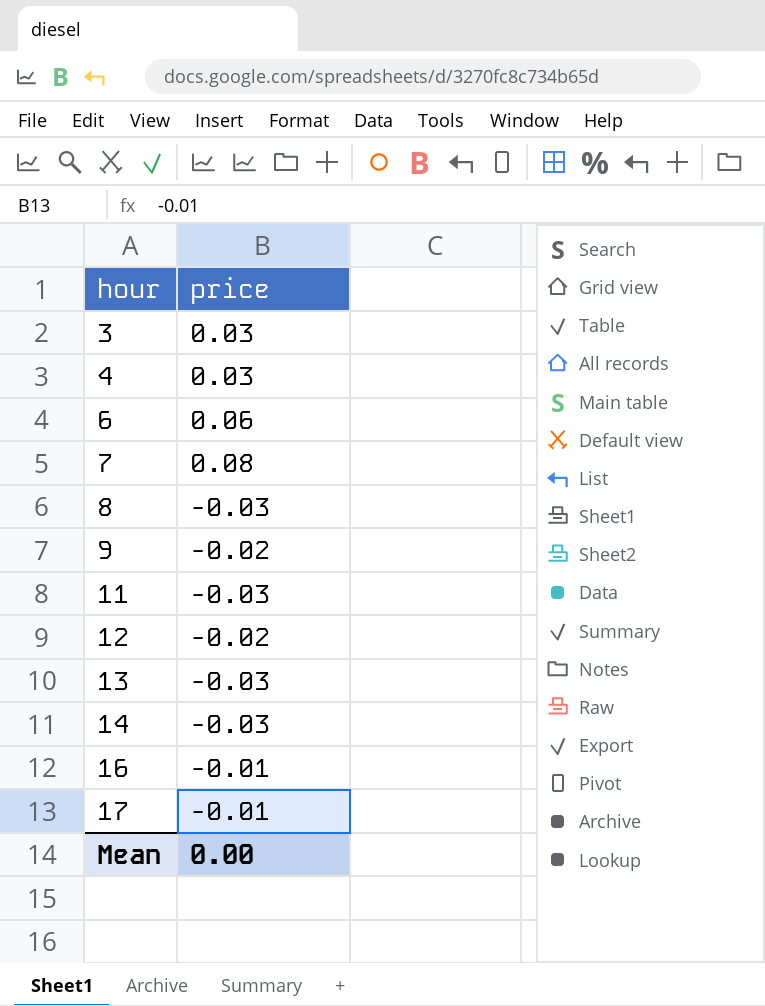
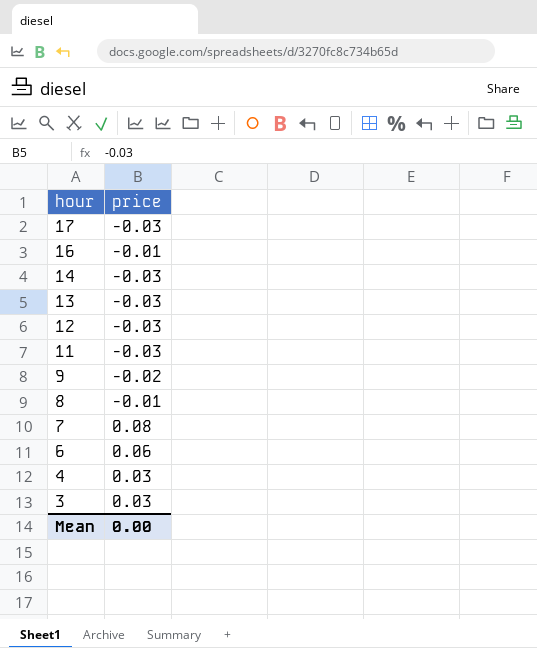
row order: hour ascending -> hour descending
17 | price: -0.01 -> -0.03
12 | price: -0.02 -> -0.03
8 | price: -0.03 -> -0.01

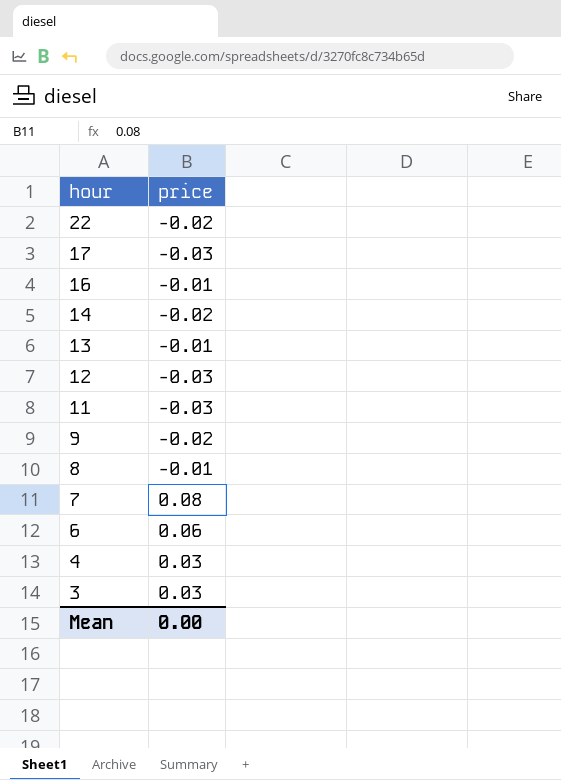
row 22: none -> -0.02
14 | price: -0.03 -> -0.02
13 | price: -0.03 -> -0.01

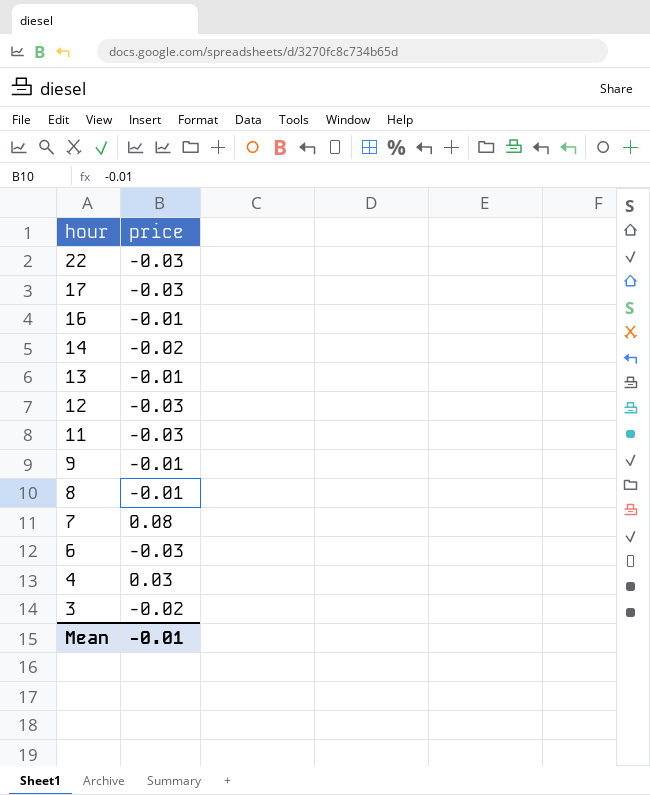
22 | price: -0.02 -> -0.03
9 | price: -0.02 -> -0.01
6 | price: 0.06 -> -0.03
3 | price: 0.03 -> -0.02
Mean | price: 0.00 -> -0.01

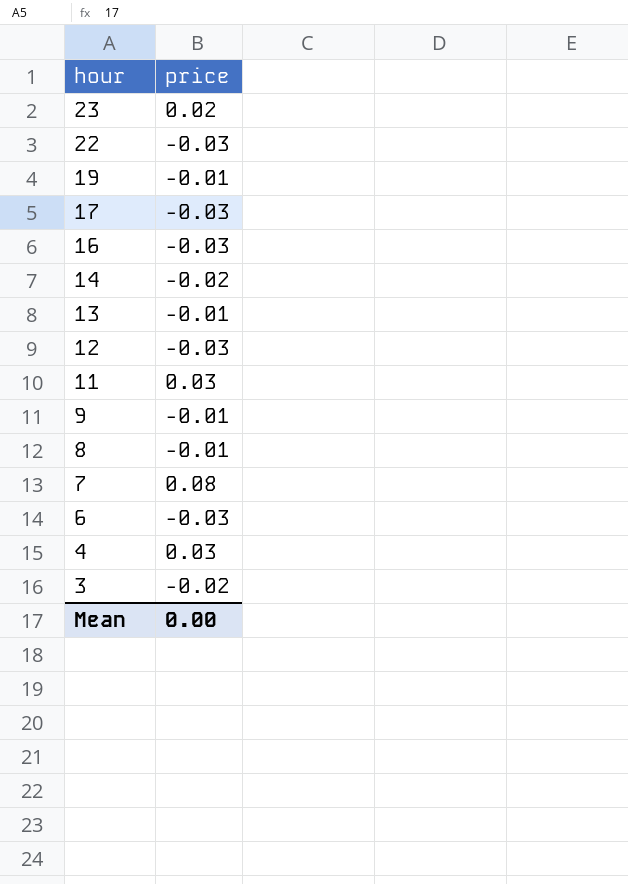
row 23: none -> 0.02
row 19: none -> -0.01
16 | price: -0.01 -> -0.03
11 | price: -0.03 -> 0.03
Mean | price: -0.01 -> 0.00

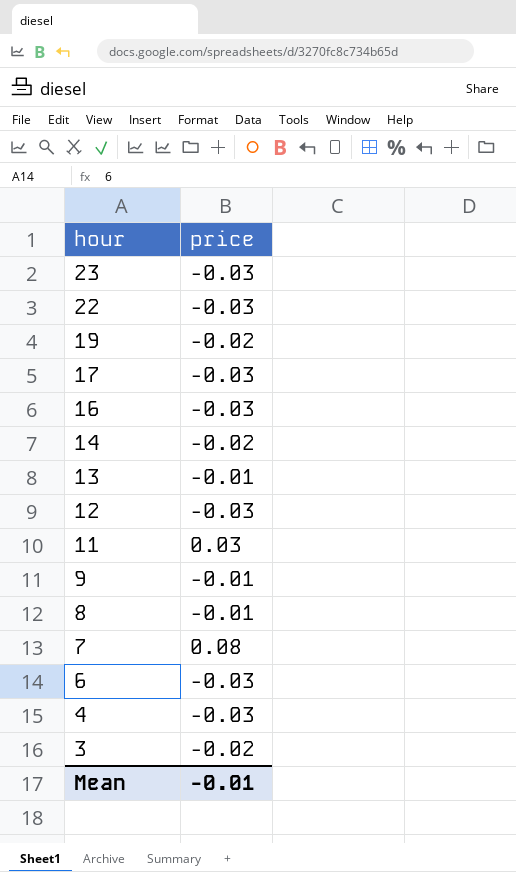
23 | price: 0.02 -> -0.03
19 | price: -0.01 -> -0.02
4 | price: 0.03 -> -0.03
Mean | price: 0.00 -> -0.01

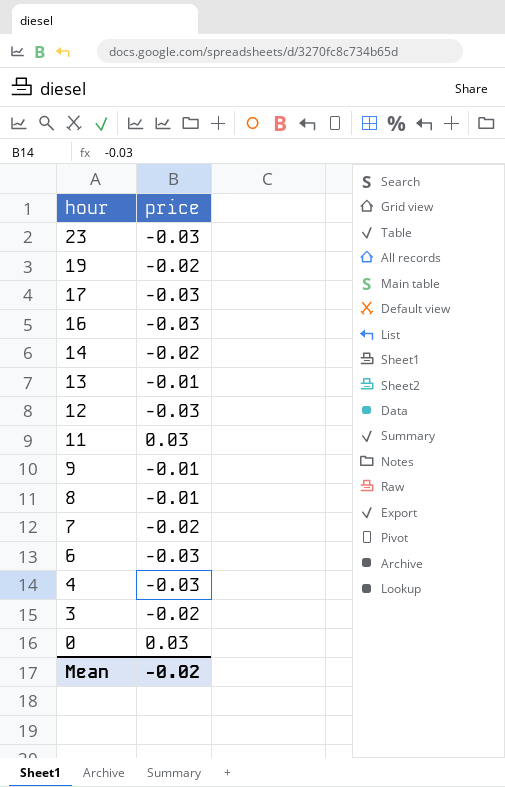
row 22: -0.03 -> none
7 | price: 0.08 -> -0.02
row 0: none -> 0.03
Mean | price: -0.01 -> -0.02

